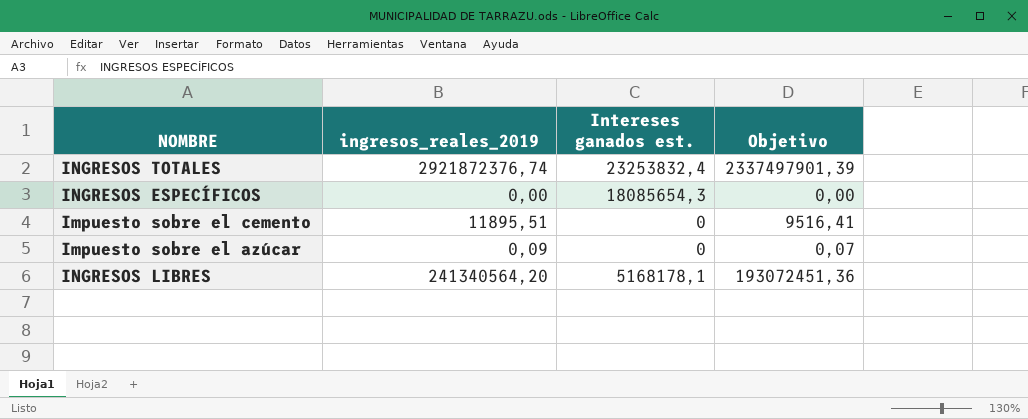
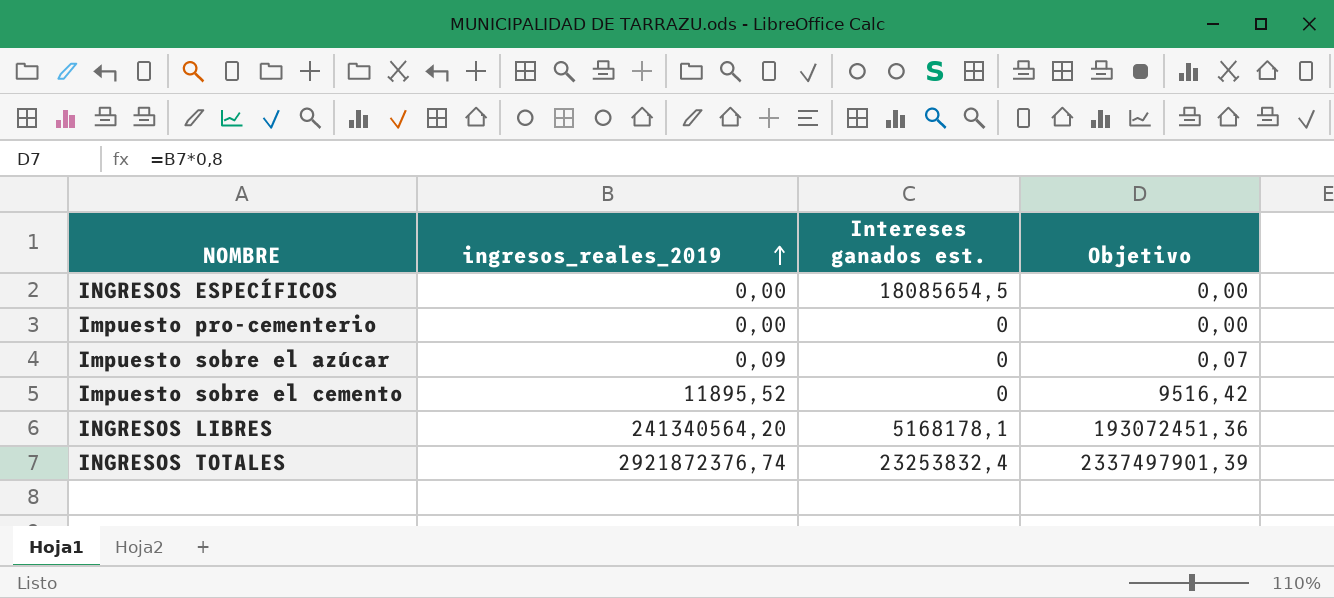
row order: none -> ingresos_reales_2019 ascending
INGRESOS ESPECÍFICOS | Intereses ganados est.: 18085654,3 -> 18085654,5
row Impuesto pro-cementerio: none -> 0,00 | 0 | 0,00
Impuesto sobre el cemento | ingresos_reales_2019: 11895,51 -> 11895,52
Impuesto sobre el cemento | Objetivo: 9516,41 -> 9516,42

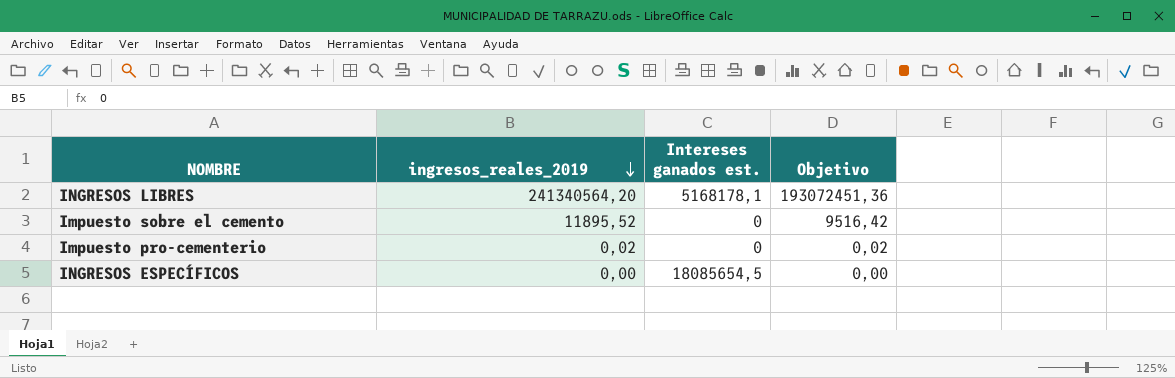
row order: ingresos_reales_2019 ascending -> ingresos_reales_2019 descending
row Impuesto sobre el azúcar: 0,09 | 0 | 0,07 -> none
row INGRESOS TOTALES: 2921872376,74 | 23253832,4 | 2337497901,39 -> none
Impuesto pro-cementerio | ingresos_reales_2019: 0,00 -> 0,02
Impuesto pro-cementerio | Objetivo: 0,00 -> 0,02

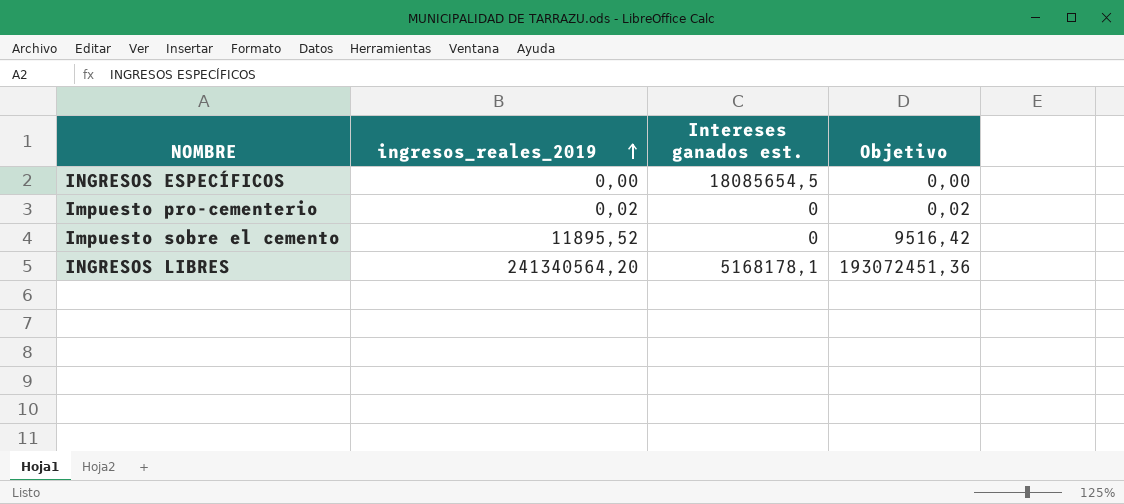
row order: ingresos_reales_2019 descending -> ingresos_reales_2019 ascending

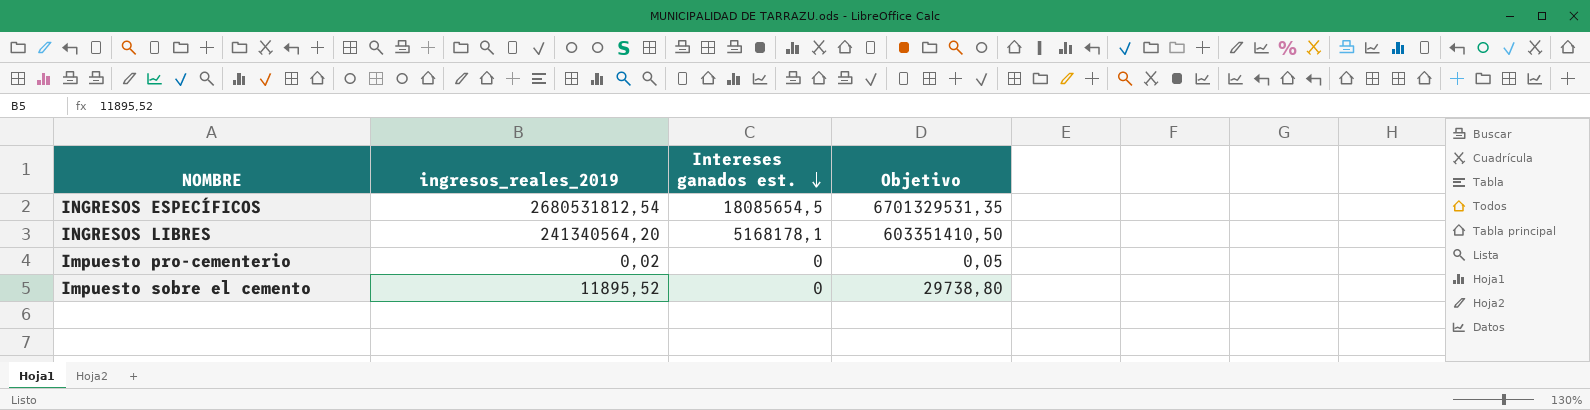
row order: ingresos_reales_2019 ascending -> Intereses ganados est. descending
column Objetivo | formula: [ingresos_reales_2019] * 0,8 -> [ingresos_reales_2019] * 2,5
INGRESOS ESPECÍFICOS | ingresos_reales_2019: 0,00 -> 2680531812,54

